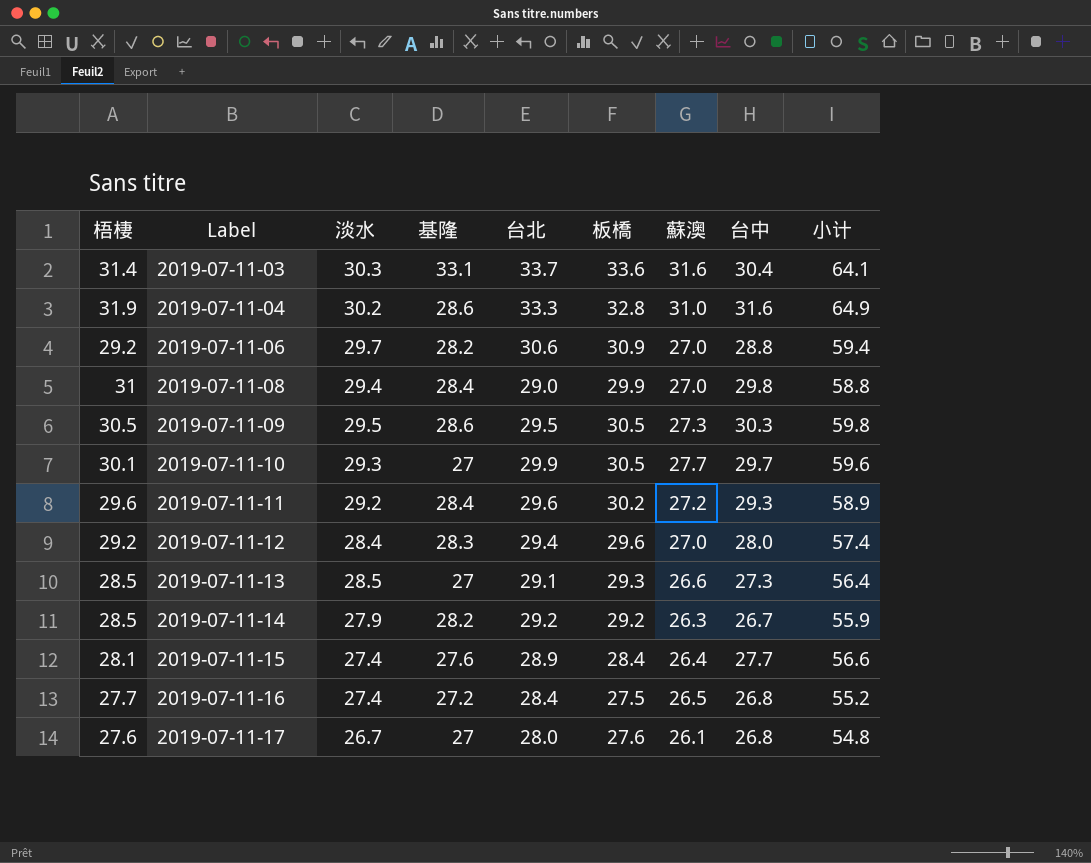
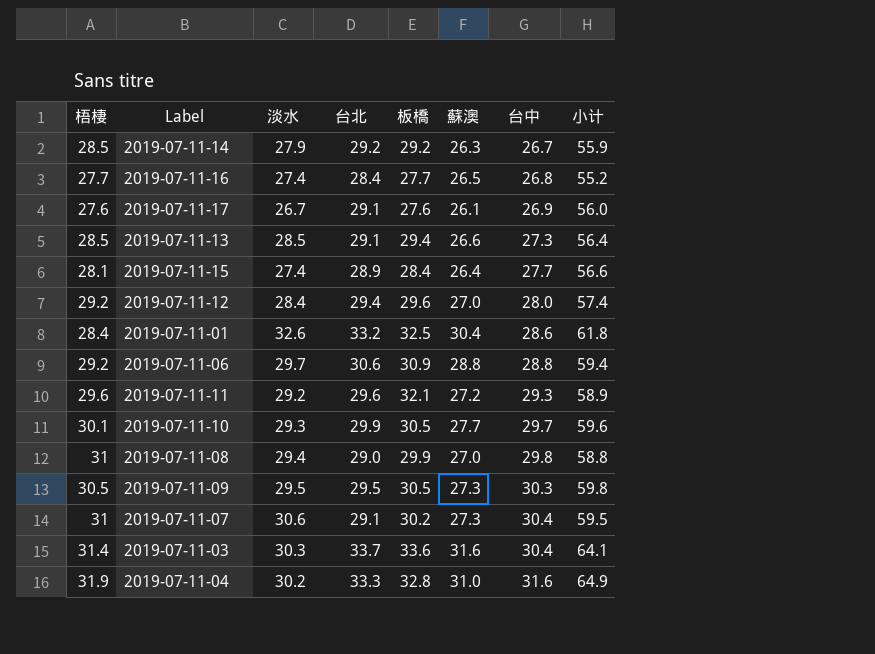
row order: Label ascending -> 台中 ascending
column 基隆 | position: 4 -> none
2019-07-11-16 | 板橋: 27.5 -> 27.7
2019-07-11-17 | 台北: 28.0 -> 29.1
2019-07-11-17 | 台中: 26.8 -> 26.9
2019-07-11-17 | 小计: 54.8 -> 56.0
2019-07-11-13 | 板橋: 29.3 -> 29.4
row 2019-07-11-01: none -> 28.4 | 32.6 | 33.2 | 32.5 | 30.4 | 28.6 | 61.8
2019-07-11-06 | 蘇澳: 27.0 -> 28.8
2019-07-11-11 | 板橋: 30.2 -> 32.1
row 2019-07-11-07: none -> 31 | 30.6 | 29.1 | 30.2 | 27.3 | 30.4 | 59.5

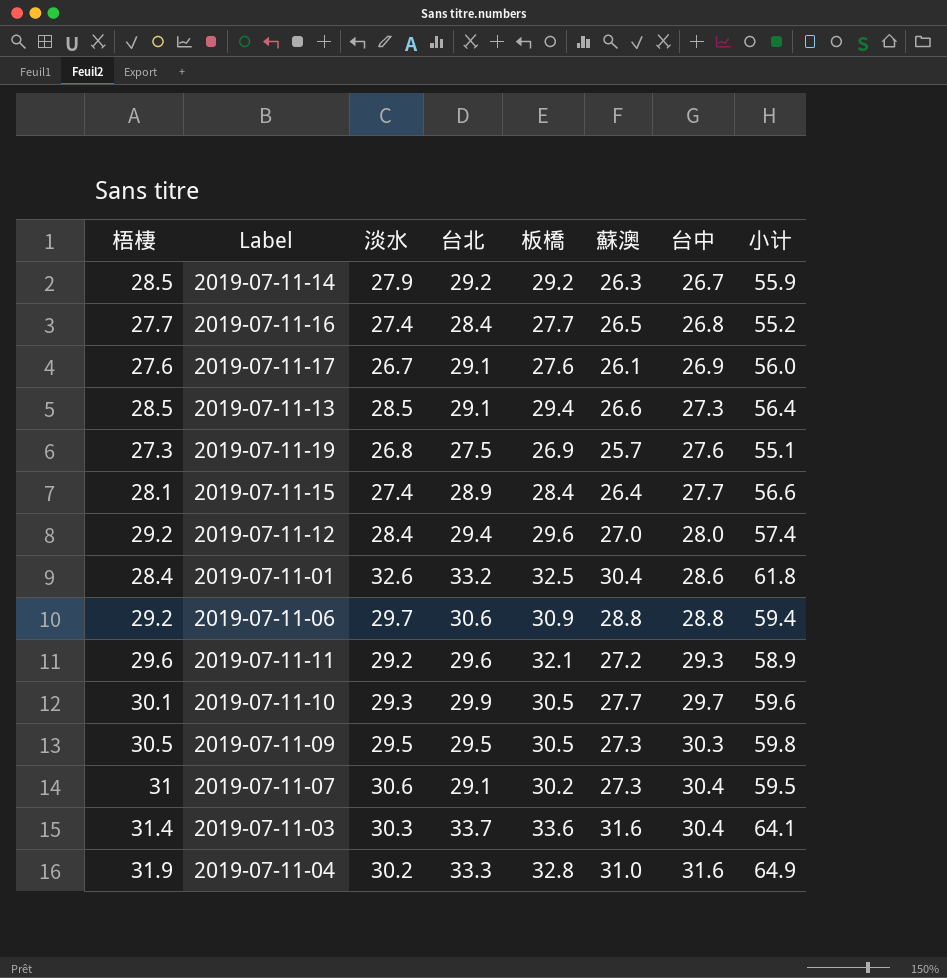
row 2019-07-11-08: 31 | 29.4 | 29.0 | 29.9 | 27.0 | 29.8 | 58.8 -> none
row 2019-07-11-19: none -> 27.3 | 26.8 | 27.5 | 26.9 | 25.7 | 27.6 | 55.1

